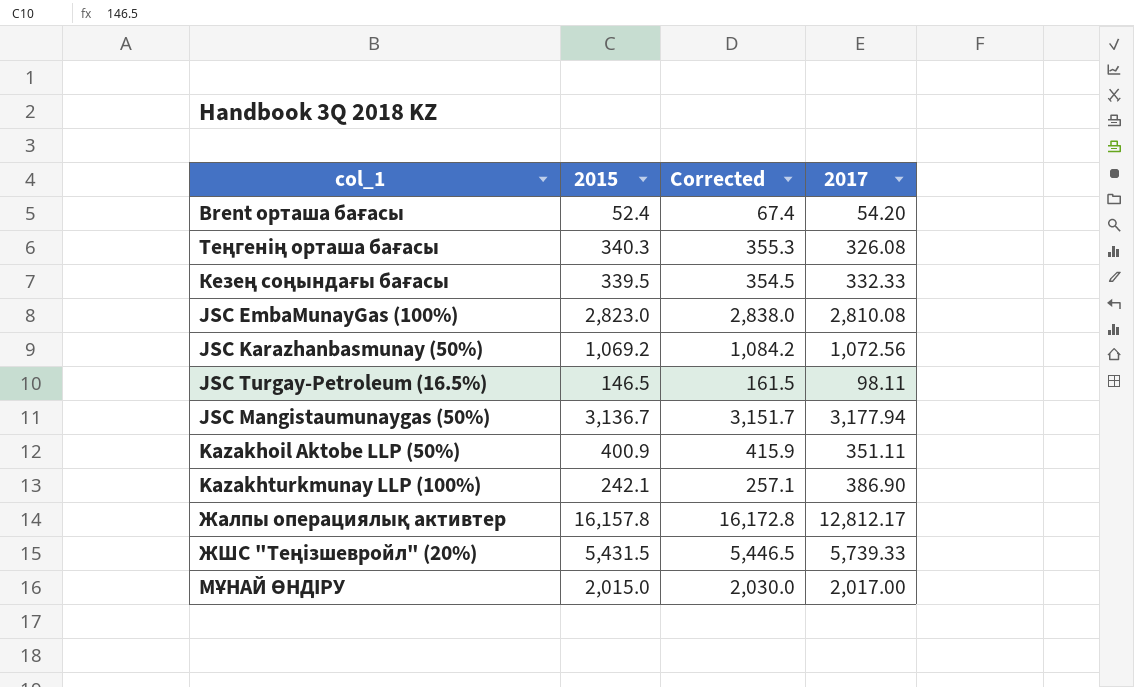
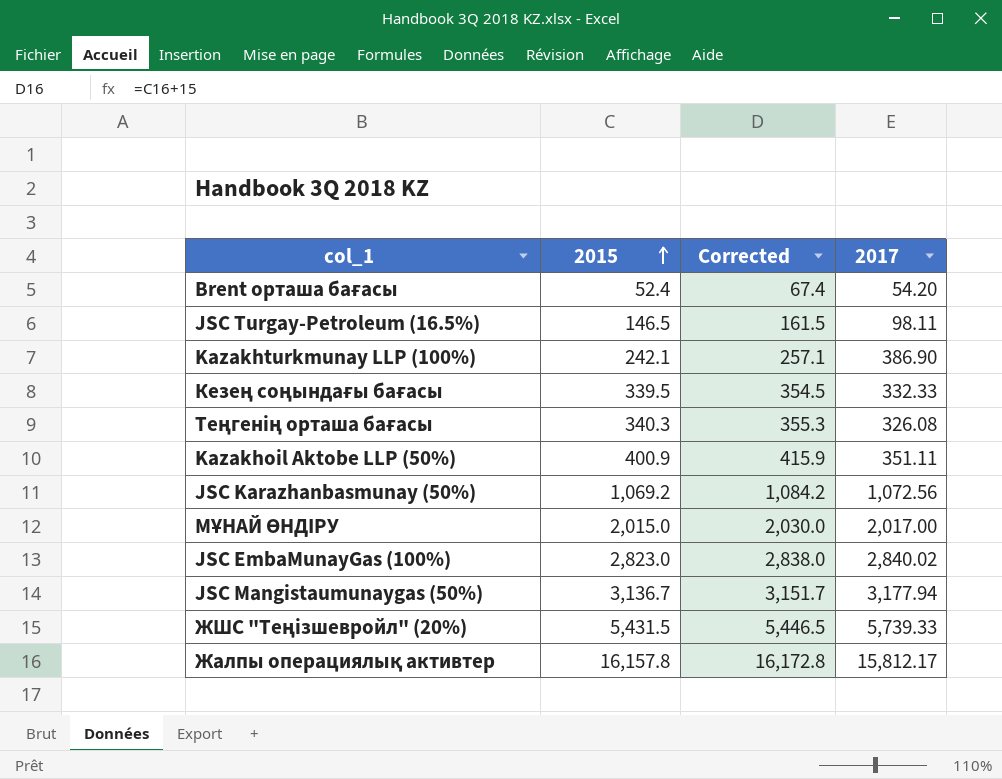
row order: none -> 2015 ascending
JSC EmbaMunayGas (100%) | 2017: 2,810.08 -> 2,840.02
Жалпы операциялық активтер | 2017: 12,812.17 -> 15,812.17

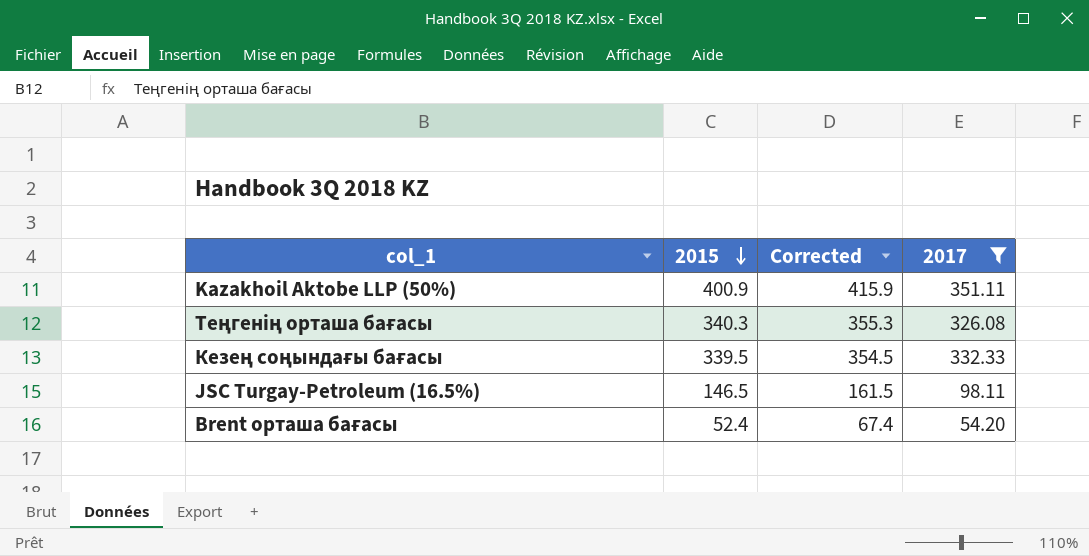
filter: none -> 2017 <= 351.11
row order: 2015 ascending -> 2015 descending

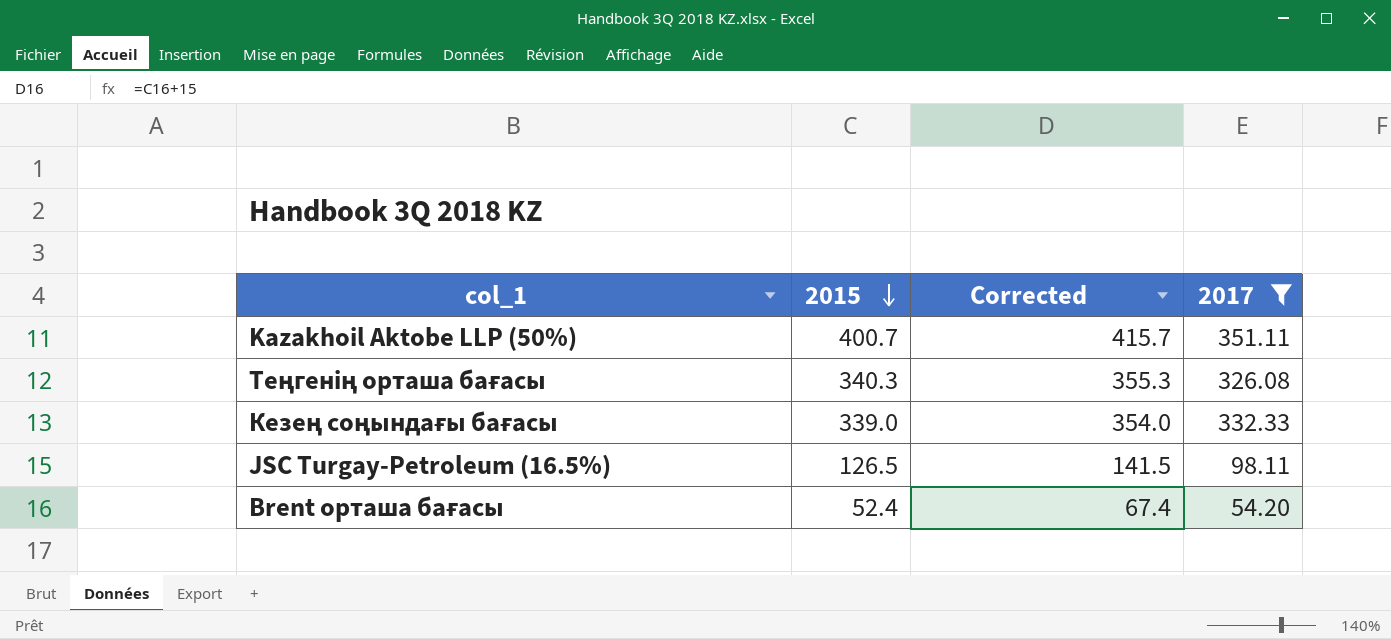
Kazakhoil Aktobe LLP (50%) | 2015: 400.9 -> 400.7
Kazakhoil Aktobe LLP (50%) | Corrected: 415.9 -> 415.7
Кезең соңындағы бағасы | 2015: 339.5 -> 339.0
Кезең соңындағы бағасы | Corrected: 354.5 -> 354.0
JSC Turgay-Petroleum (16.5%) | 2015: 146.5 -> 126.5
JSC Turgay-Petroleum (16.5%) | Corrected: 161.5 -> 141.5

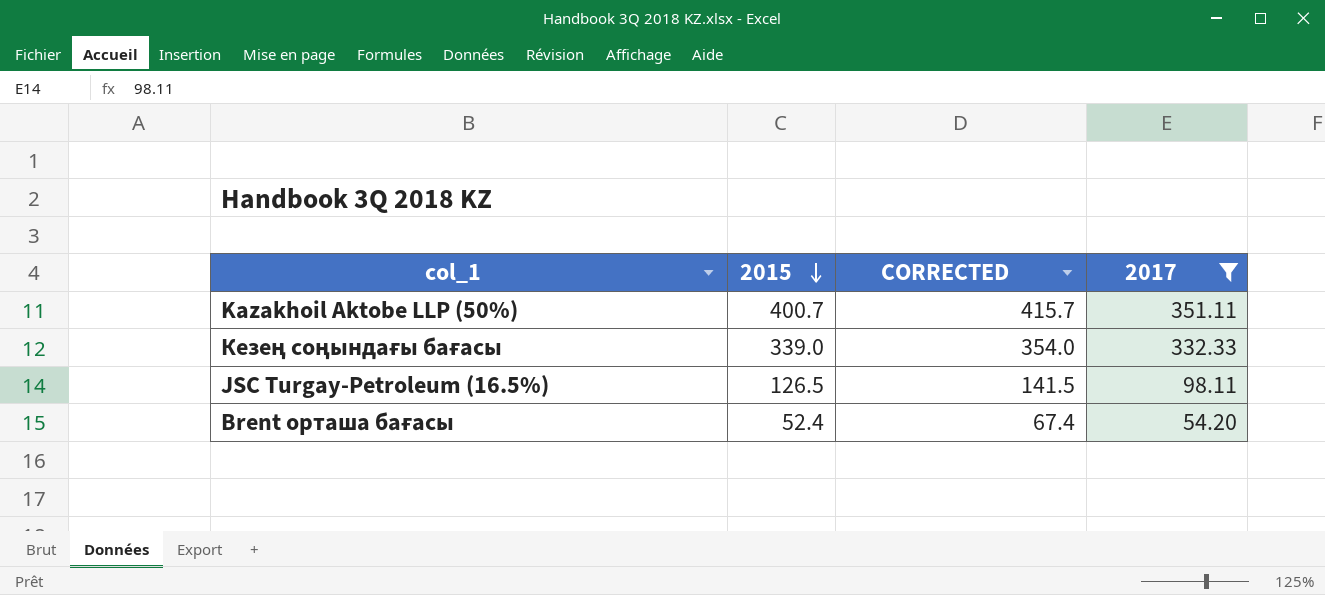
column name: Corrected -> CORRECTED
row Теңгенің орташа бағасы: 340.3 | 355.3 | 326.08 -> none

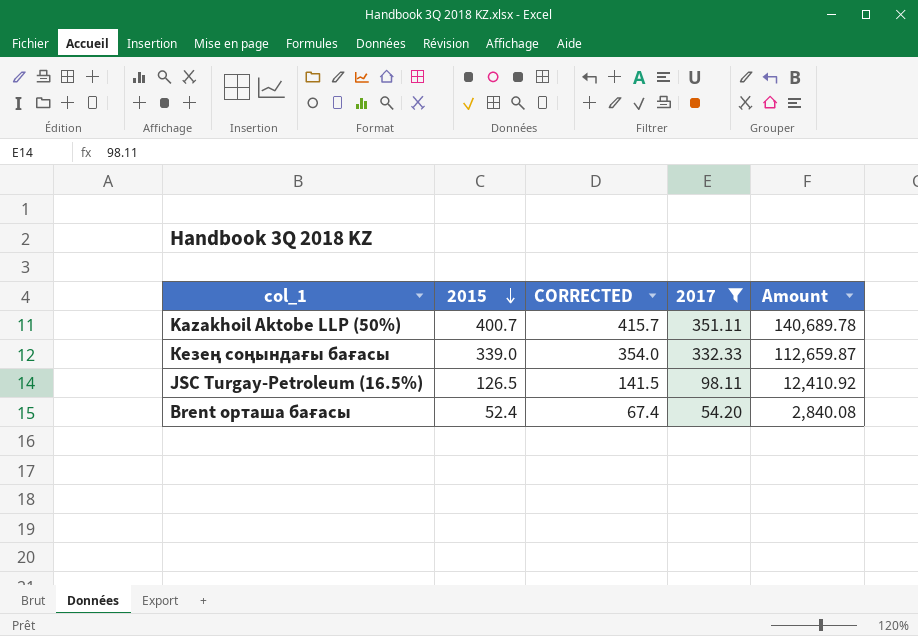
column Amount | formula: none -> [2015] * [2017]

